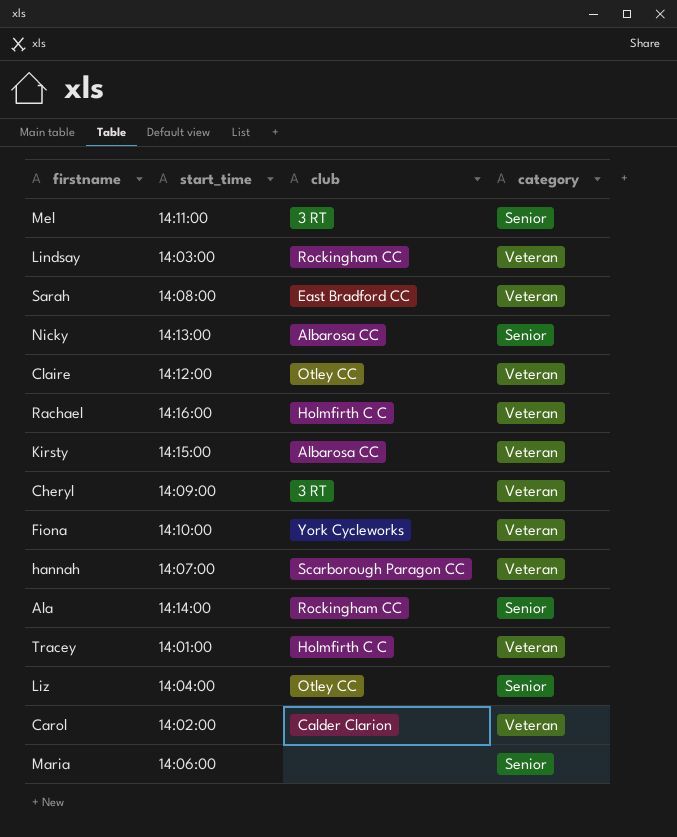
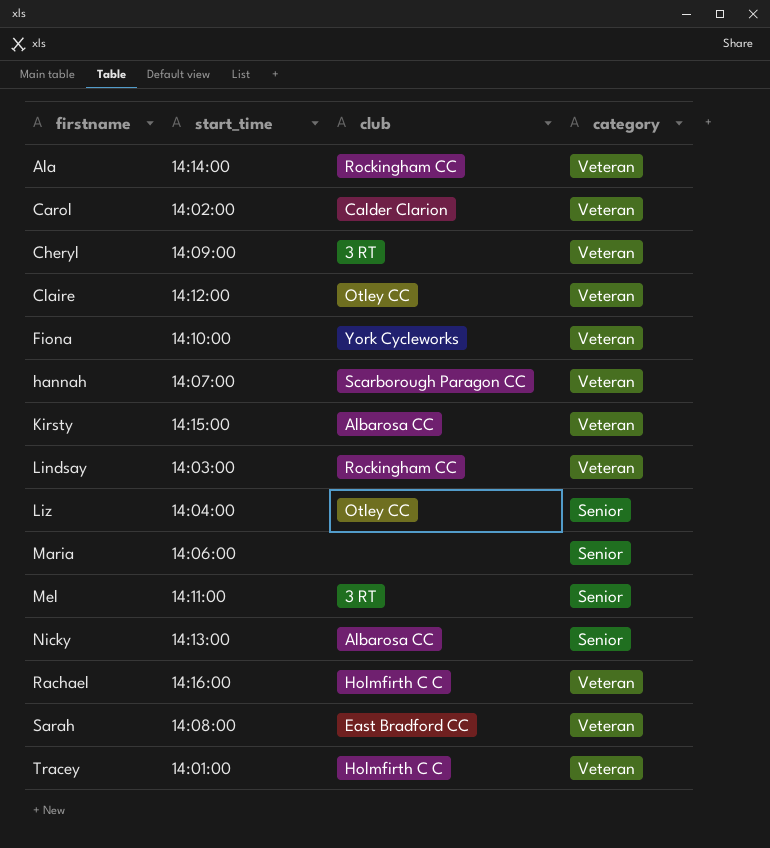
row order: none -> firstname ascending
Ala | category: Senior -> Veteran

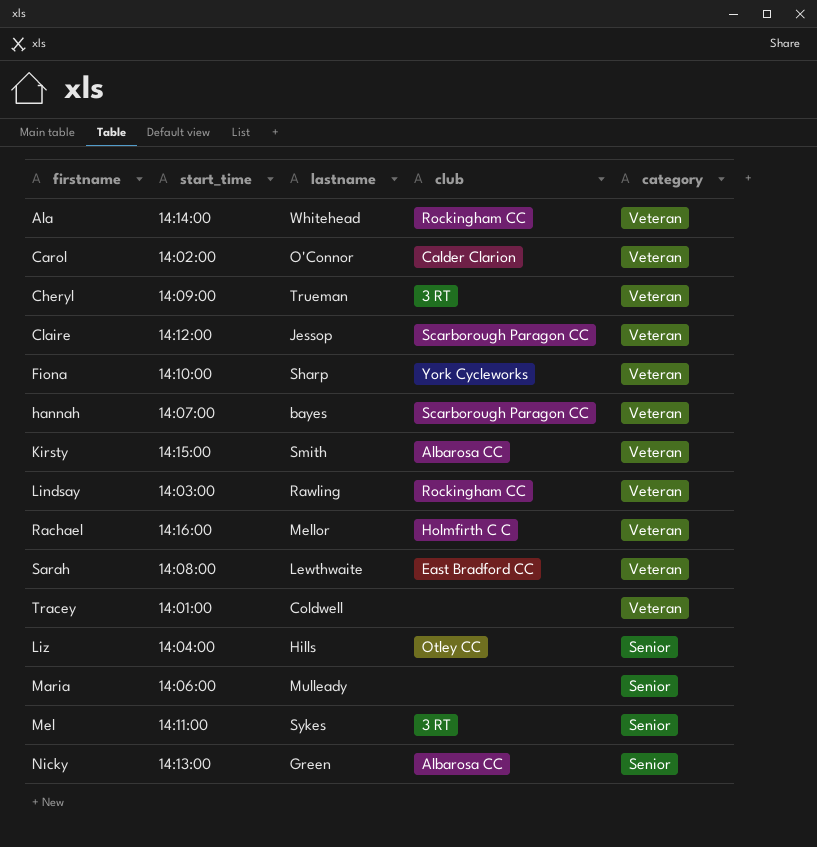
row order: firstname ascending -> category descending
column lastname | position: none -> 3
Claire | club: Otley CC -> Scarborough Paragon CC
Tracey | club: Holmfirth C C -> none

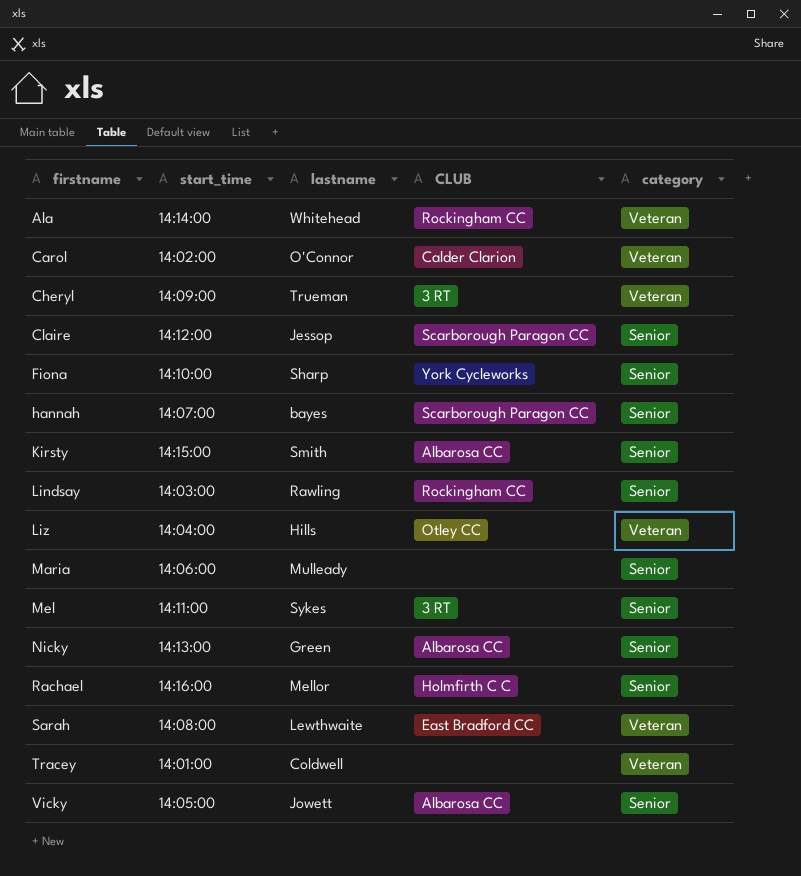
row order: category descending -> firstname ascending
column name: club -> CLUB
Claire | category: Veteran -> Senior
Fiona | category: Veteran -> Senior
hannah | category: Veteran -> Senior
Kirsty | category: Veteran -> Senior
Lindsay | category: Veteran -> Senior
Liz | category: Senior -> Veteran
Rachael | category: Veteran -> Senior
row Vicky: none -> 14:05:00 | Jowett | Albarosa CC | Senior

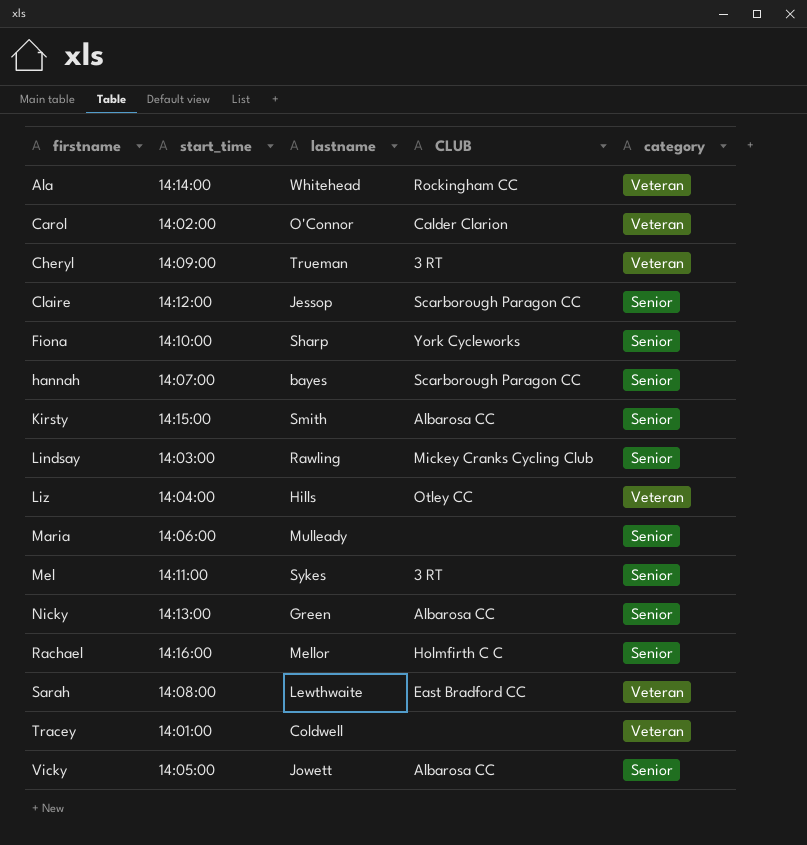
Lindsay | CLUB: Rockingham CC -> Mickey Cranks Cycling Club

